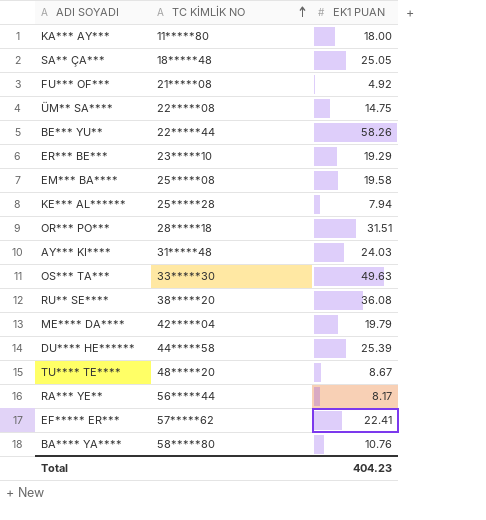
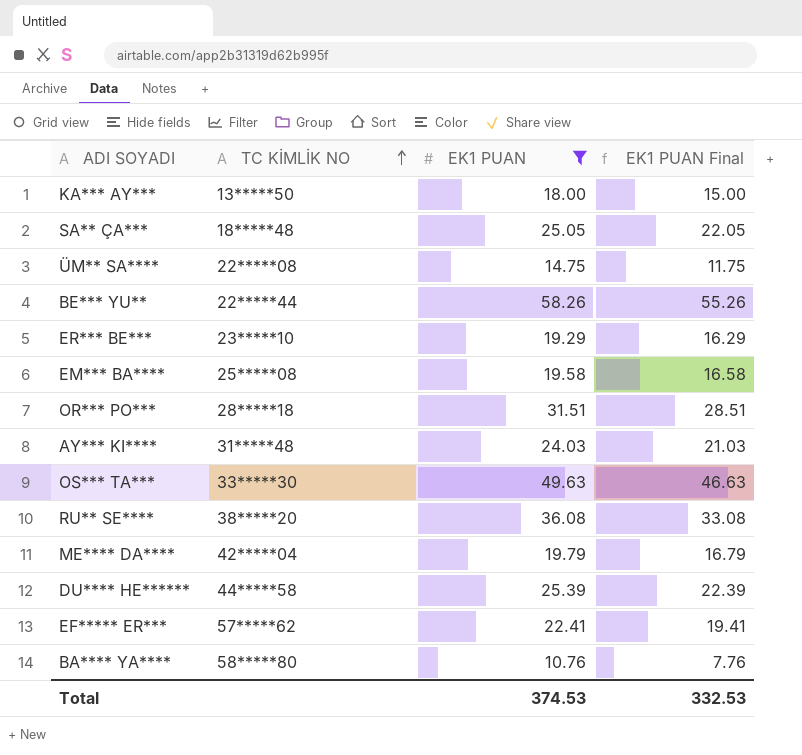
filter: none -> EK1 PUAN >= 10.76
column EK1 PUAN Final | formula: none -> [EK1 PUAN] - 3
KA*** AY*** | TC KİMLİK NO: 11*****80 -> 13*****50
Total | EK1 PUAN: 404.23 -> 374.53

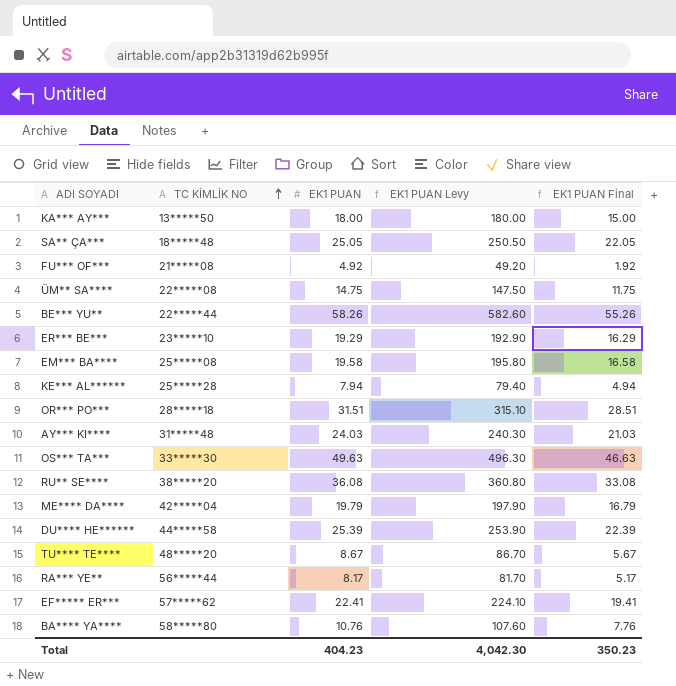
filter: EK1 PUAN >= 10.76 -> none
column EK1 PUAN Levy | formula: none -> [EK1 PUAN] * 10
Total | EK1 PUAN: 374.53 -> 404.23
Total | EK1 PUAN Final: 332.53 -> 350.23

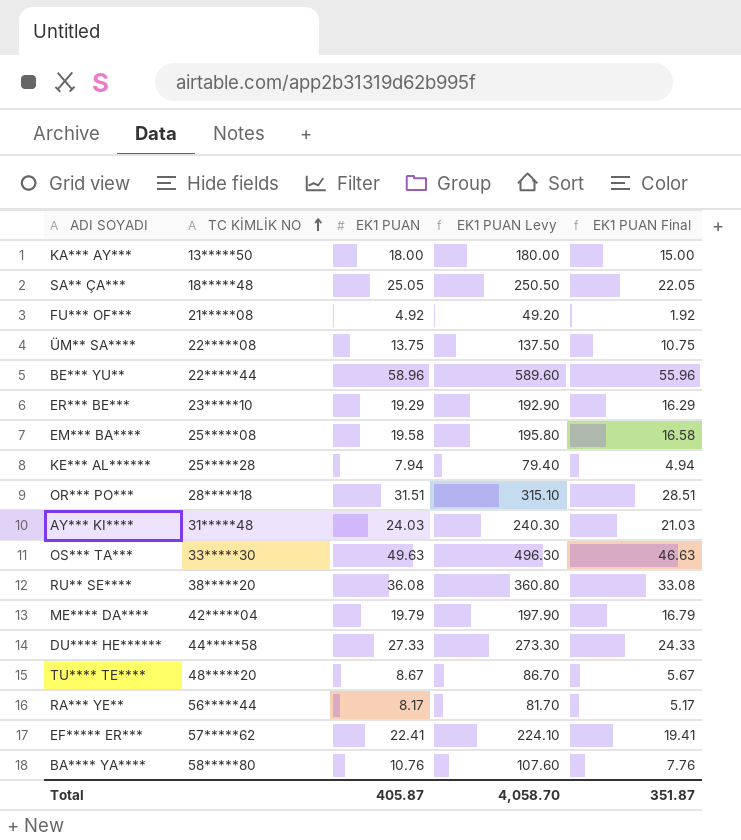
ÜM** SA**** | EK1 PUAN: 14.75 -> 13.75
ÜM** SA**** | EK1 PUAN Levy: 147.50 -> 137.50
ÜM** SA**** | EK1 PUAN Final: 11.75 -> 10.75
BE*** YU** | EK1 PUAN: 58.26 -> 58.96
BE*** YU** | EK1 PUAN Levy: 582.60 -> 589.60
BE*** YU** | EK1 PUAN Final: 55.26 -> 55.96
DU**** HE****** | EK1 PUAN: 25.39 -> 27.33
DU**** HE****** | EK1 PUAN Levy: 253.90 -> 273.30
DU**** HE****** | EK1 PUAN Final: 22.39 -> 24.33
Total | EK1 PUAN: 404.23 -> 405.87
Total | EK1 PUAN Levy: 4,042.30 -> 4,058.70
Total | EK1 PUAN Final: 350.23 -> 351.87

